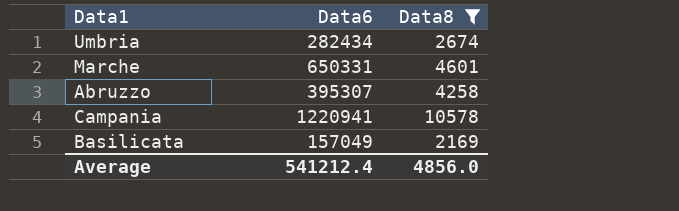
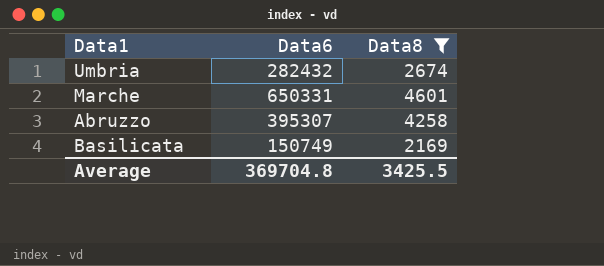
row Campania: 1220941 | 10578 -> none
Umbria | Data6: 282434 -> 282432
Basilicata | Data6: 157049 -> 150749
Average | Data6: 541212.4 -> 369704.8
Average | Data8: 4856.0 -> 3425.5

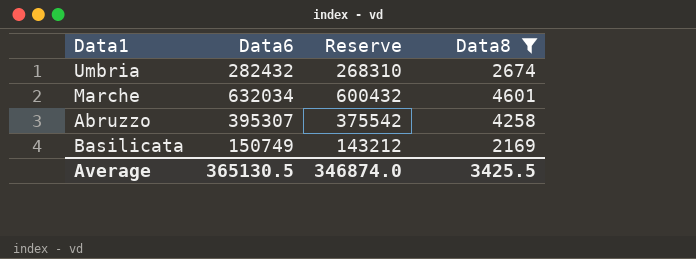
column Reserve | formula: none -> [Data6] * 0.95
Marche | Data6: 650331 -> 632034
Average | Data6: 369704.8 -> 365130.5

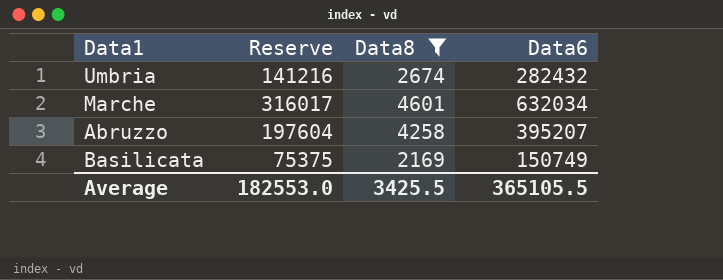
column Reserve | formula: [Data6] * 0.95 -> [Data6] * 0.5
column Data6 | position: 2 -> 4
Abruzzo | Data6: 395307 -> 395207
Average | Reserve: 346874.0 -> 182553.0
Average | Data6: 365130.5 -> 365105.5

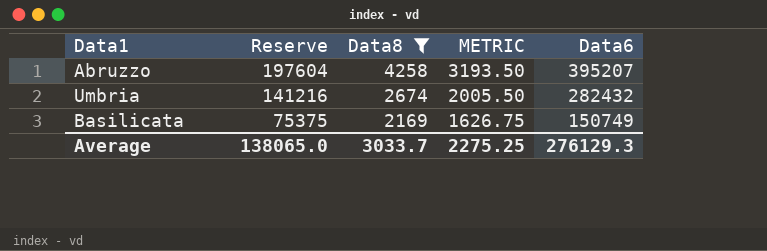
row order: none -> Reserve descending
column METRIC | formula: none -> [Data8] * 0.75
row Marche: 316017 | 4601 | 632034 -> none
Average | Reserve: 182553.0 -> 138065.0
Average | Data8: 3425.5 -> 3033.7
Average | Data6: 365105.5 -> 276129.3

